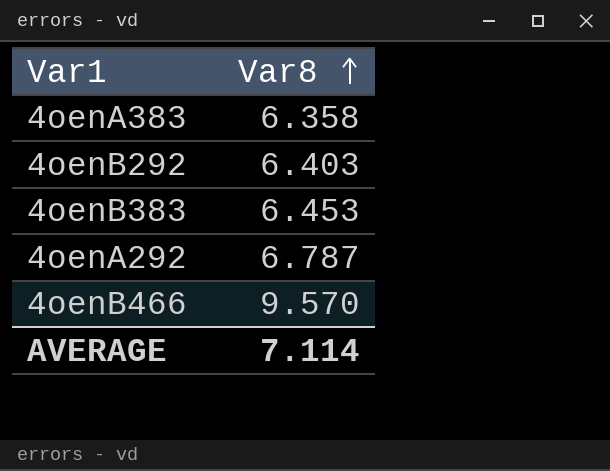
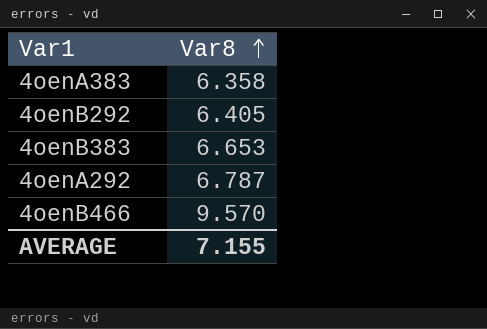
4oenB292 | Var8: 6.403 -> 6.405
4oenB383 | Var8: 6.453 -> 6.653
AVERAGE | Var8: 7.114 -> 7.155

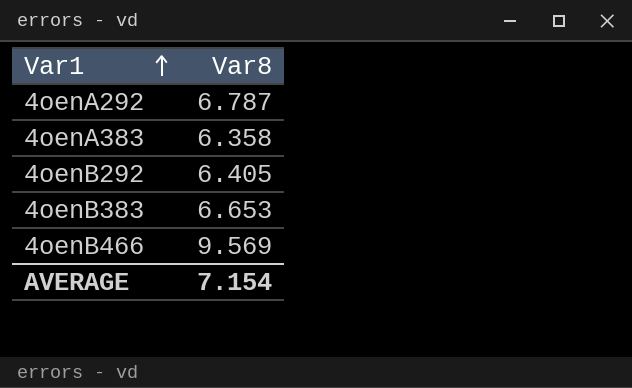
row order: Var8 ascending -> Var1 ascending
4oenB466 | Var8: 9.570 -> 9.569
AVERAGE | Var8: 7.155 -> 7.154

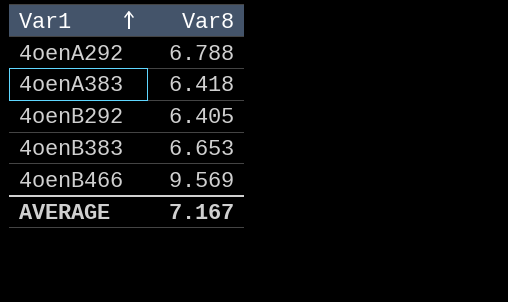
4oenA292 | Var8: 6.787 -> 6.788
4oenA383 | Var8: 6.358 -> 6.418
AVERAGE | Var8: 7.154 -> 7.167

